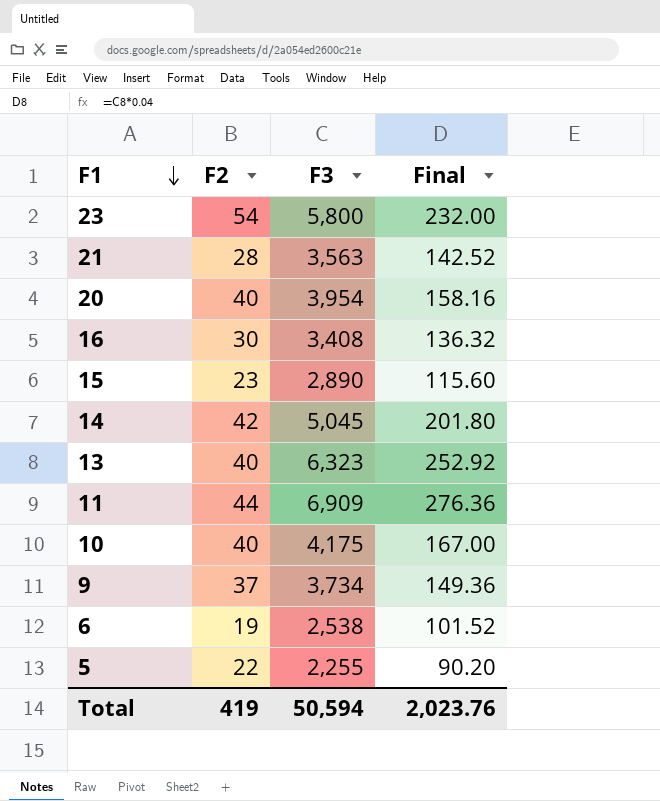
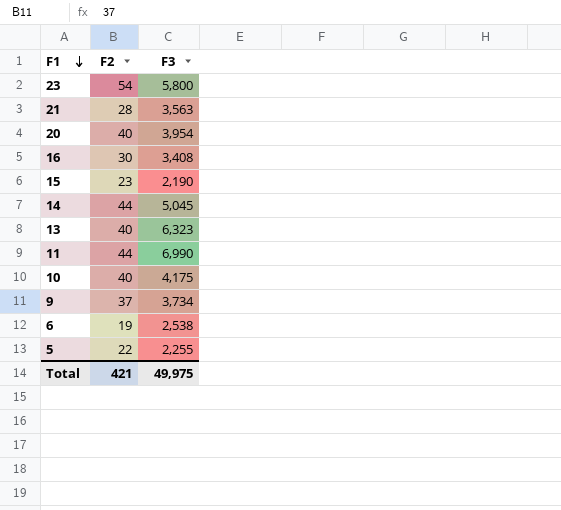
column Final | formula: [F3] * 0.04 -> none
15 | F3: 2,890 -> 2,190
14 | F2: 42 -> 44
11 | F3: 6,909 -> 6,990
Total | F2: 419 -> 421
Total | F3: 50,594 -> 49,975

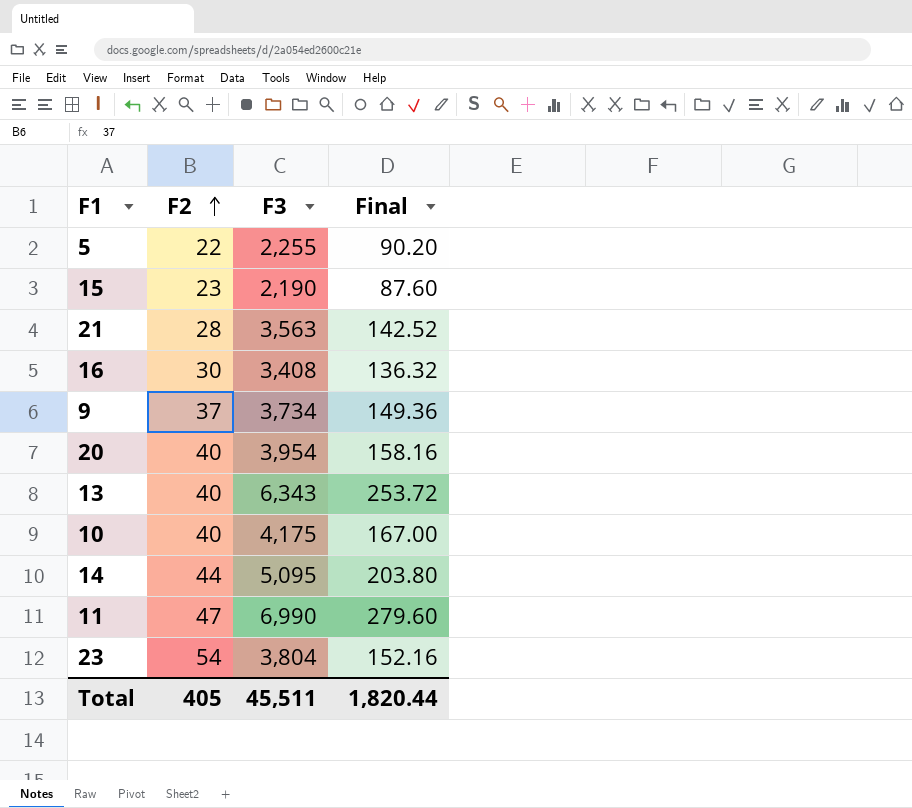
row order: F1 descending -> F2 ascending
column Final | formula: none -> [F3] * 0.04
row 6: 19 | 2,538 -> none
13 | F3: 6,323 -> 6,343
14 | F3: 5,045 -> 5,095
11 | F2: 44 -> 47
23 | F3: 5,800 -> 3,804
Total | F2: 421 -> 405
Total | F3: 49,975 -> 45,511

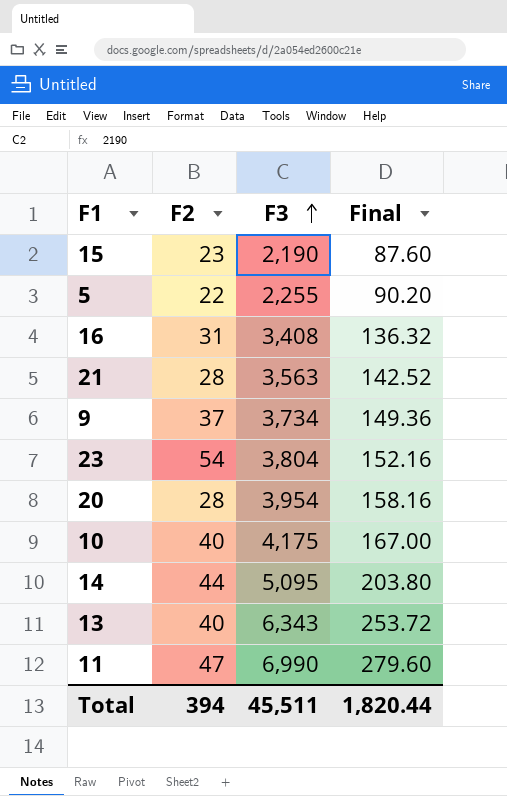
row order: F2 ascending -> F3 ascending
16 | F2: 30 -> 31
20 | F2: 40 -> 28
Total | F2: 405 -> 394

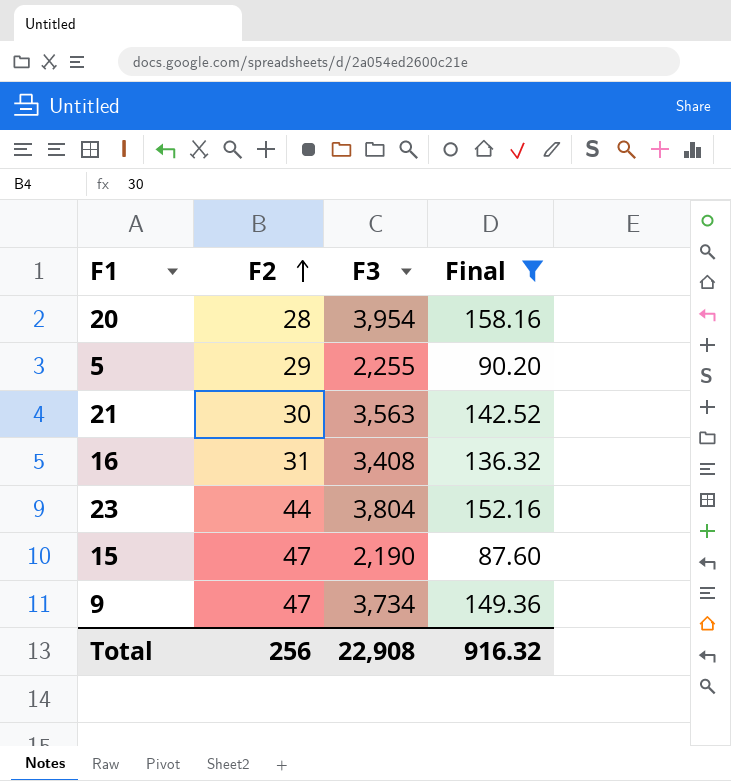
filter: none -> Final <= 158.16
row order: F3 ascending -> F2 ascending
5 | F2: 22 -> 29
21 | F2: 28 -> 30
23 | F2: 54 -> 44
15 | F2: 23 -> 47
9 | F2: 37 -> 47
Total | F2: 394 -> 256
Total | F3: 45,511 -> 22,908
Total | Final: 1,820.44 -> 916.32

